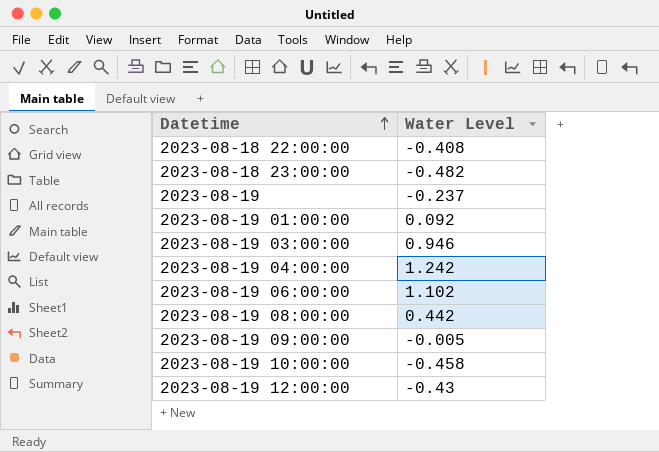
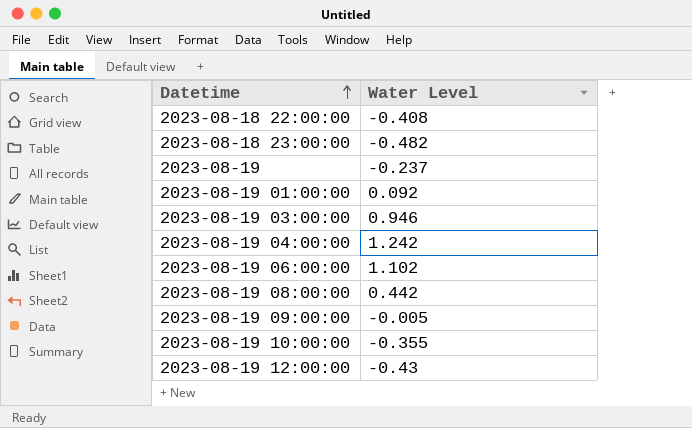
2023-08-19 10:00:00 | Water Level: -0.458 -> -0.355

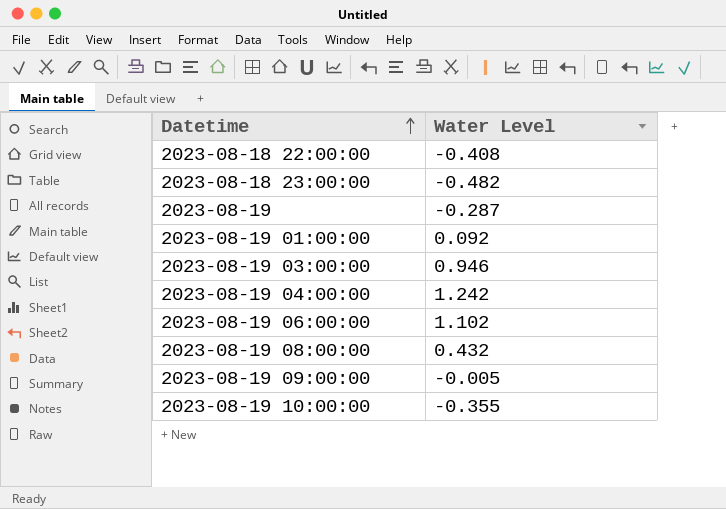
row 2023-08-19 12:00:00: -0.43 -> none
2023-08-19 | Water Level: -0.237 -> -0.287
2023-08-19 08:00:00 | Water Level: 0.442 -> 0.432

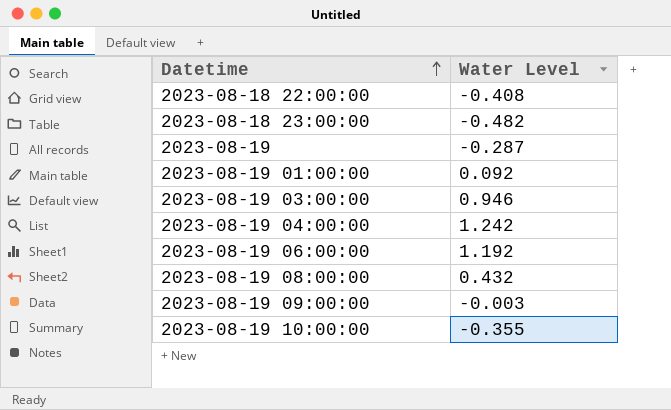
2023-08-19 06:00:00 | Water Level: 1.102 -> 1.192
2023-08-19 09:00:00 | Water Level: -0.005 -> -0.003

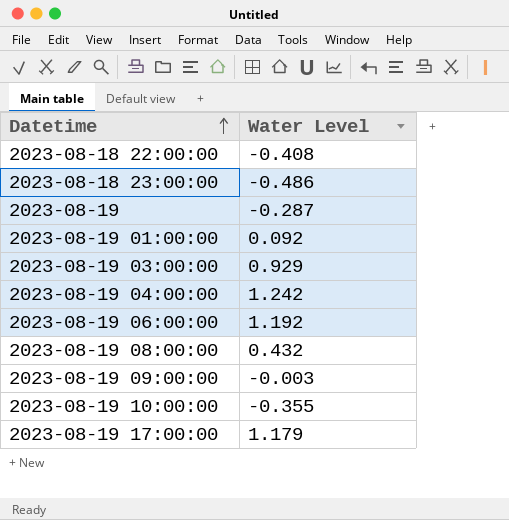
2023-08-18 23:00:00 | Water Level: -0.482 -> -0.486
2023-08-19 03:00:00 | Water Level: 0.946 -> 0.929
row 2023-08-19 17:00:00: none -> 1.179

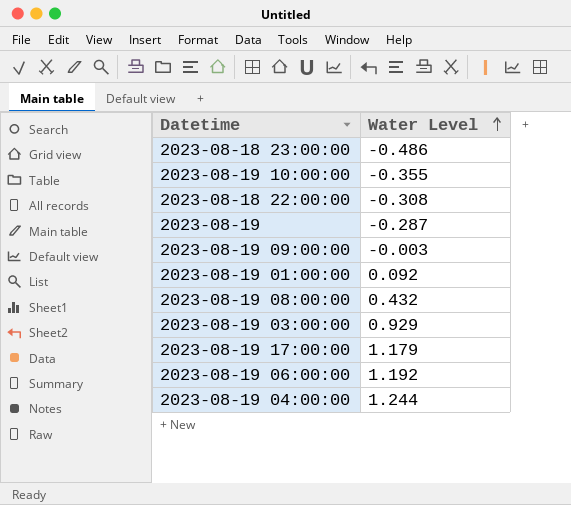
row order: Datetime ascending -> Water Level ascending
2023-08-18 22:00:00 | Water Level: -0.408 -> -0.308
2023-08-19 04:00:00 | Water Level: 1.242 -> 1.244

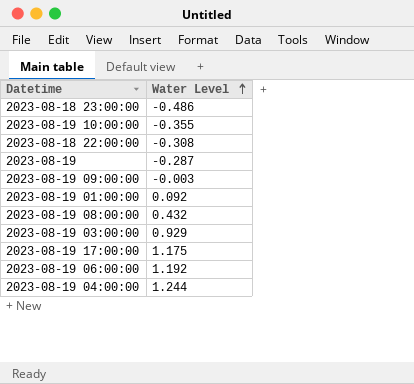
2023-08-19 17:00:00 | Water Level: 1.179 -> 1.175

